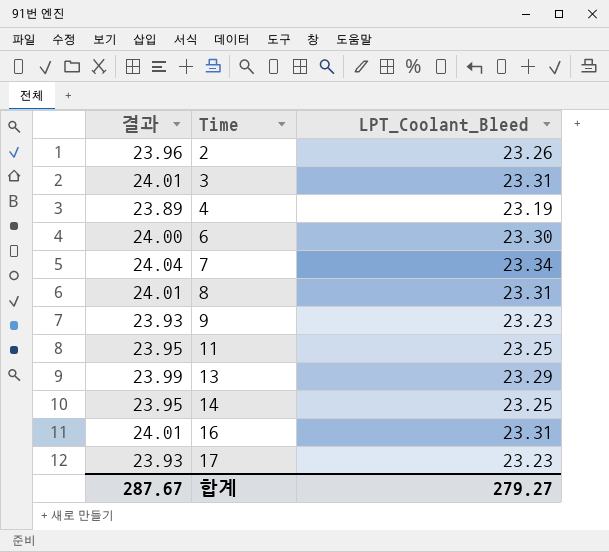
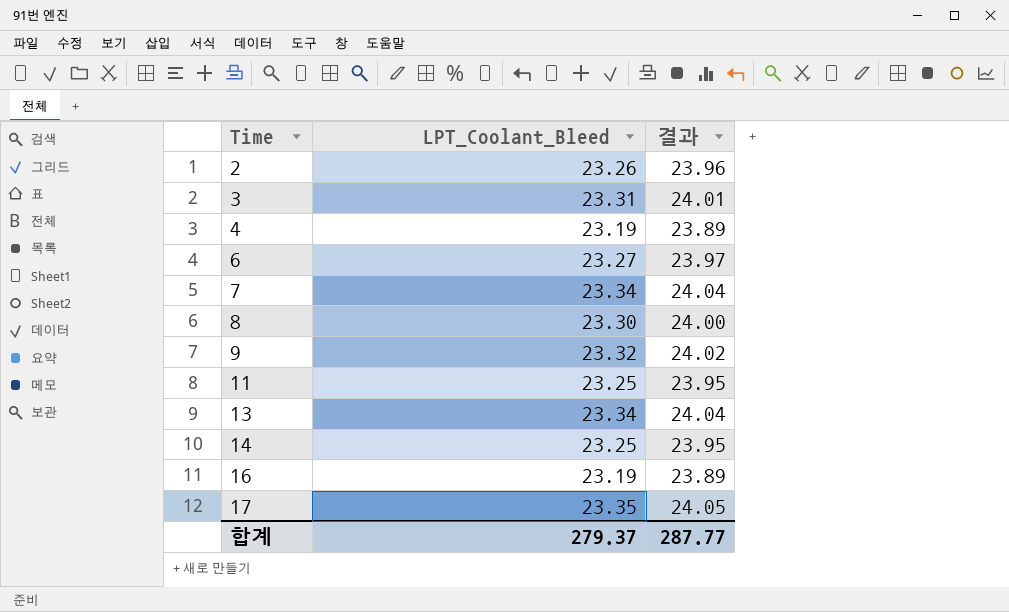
column 결과 | position: 1 -> 3
6 | LPT_Coolant_Bleed: 23.30 -> 23.27
6 | 결과: 24.00 -> 23.97
8 | LPT_Coolant_Bleed: 23.31 -> 23.30
8 | 결과: 24.01 -> 24.00
9 | LPT_Coolant_Bleed: 23.23 -> 23.32
9 | 결과: 23.93 -> 24.02
13 | LPT_Coolant_Bleed: 23.29 -> 23.34
13 | 결과: 23.99 -> 24.04
16 | LPT_Coolant_Bleed: 23.31 -> 23.19
16 | 결과: 24.01 -> 23.89
17 | LPT_Coolant_Bleed: 23.23 -> 23.35
17 | 결과: 23.93 -> 24.05
합계 | LPT_Coolant_Bleed: 279.27 -> 279.37
합계 | 결과: 287.67 -> 287.77

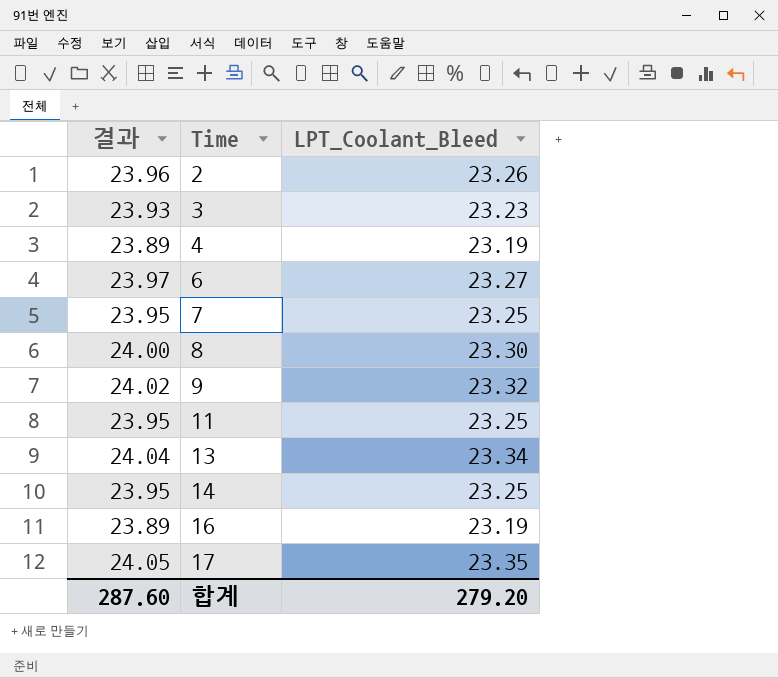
column 결과 | position: 3 -> 1
3 | 결과: 24.01 -> 23.93
3 | LPT_Coolant_Bleed: 23.31 -> 23.23
7 | 결과: 24.04 -> 23.95
7 | LPT_Coolant_Bleed: 23.34 -> 23.25
합계 | 결과: 287.77 -> 287.60
합계 | LPT_Coolant_Bleed: 279.37 -> 279.20

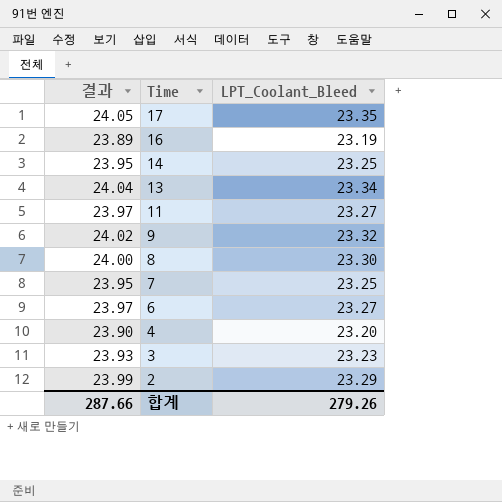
row order: Time ascending -> Time descending
11 | 결과: 23.95 -> 23.97
11 | LPT_Coolant_Bleed: 23.25 -> 23.27
4 | 결과: 23.89 -> 23.90
4 | LPT_Coolant_Bleed: 23.19 -> 23.20
2 | 결과: 23.96 -> 23.99
2 | LPT_Coolant_Bleed: 23.26 -> 23.29
합계 | 결과: 287.60 -> 287.66
합계 | LPT_Coolant_Bleed: 279.20 -> 279.26

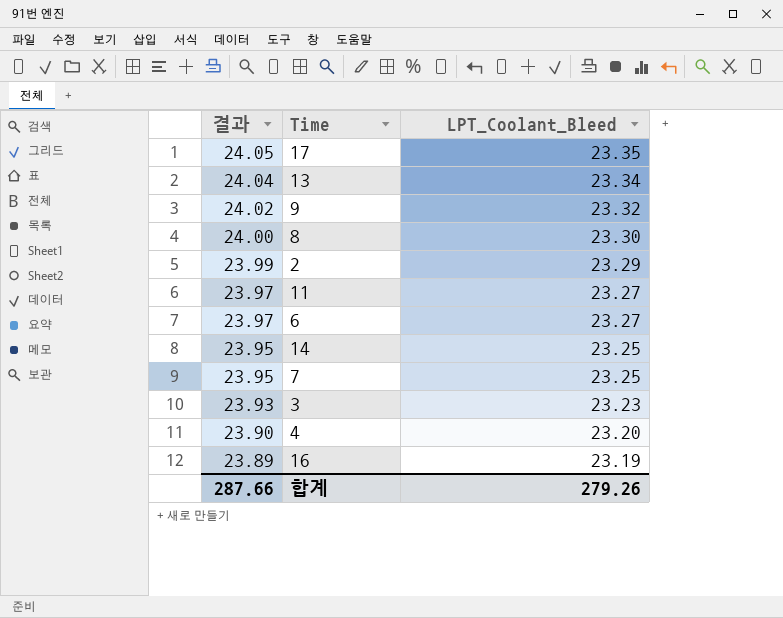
row order: Time descending -> 결과 descending

